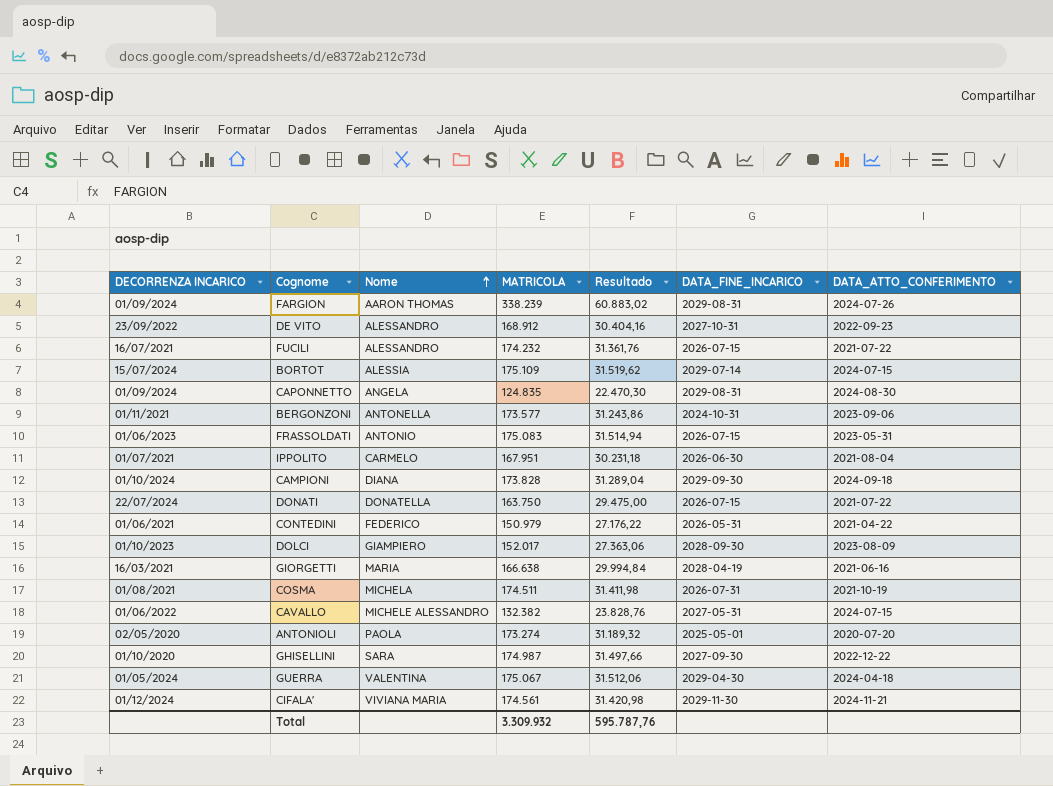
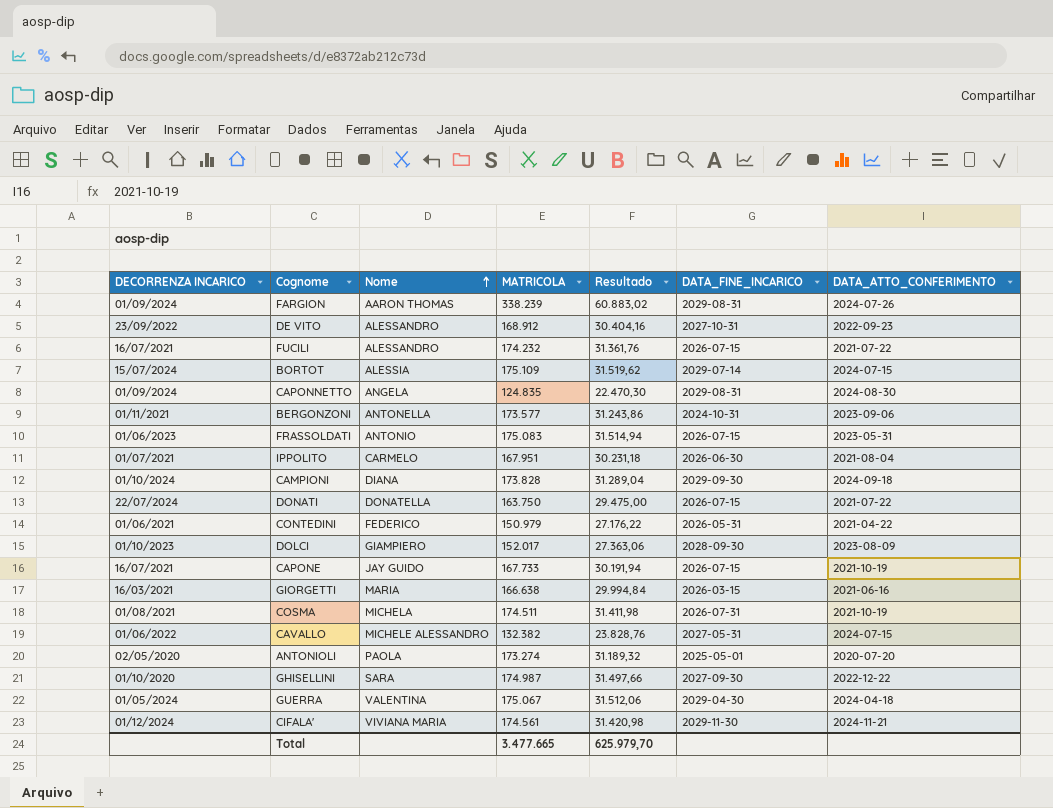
row CAPONE: none -> 16/07/2021 | JAY GUIDO | 167.733 | 30.191,94 | 2026-07-15 | 2021-10-19
GIORGETTI | DATA_FINE_INCARICO: 2028-04-19 -> 2026-03-15
Total | MATRICOLA: 3.309.932 -> 3.477.665
Total | Resultado: 595.787,76 -> 625.979,70

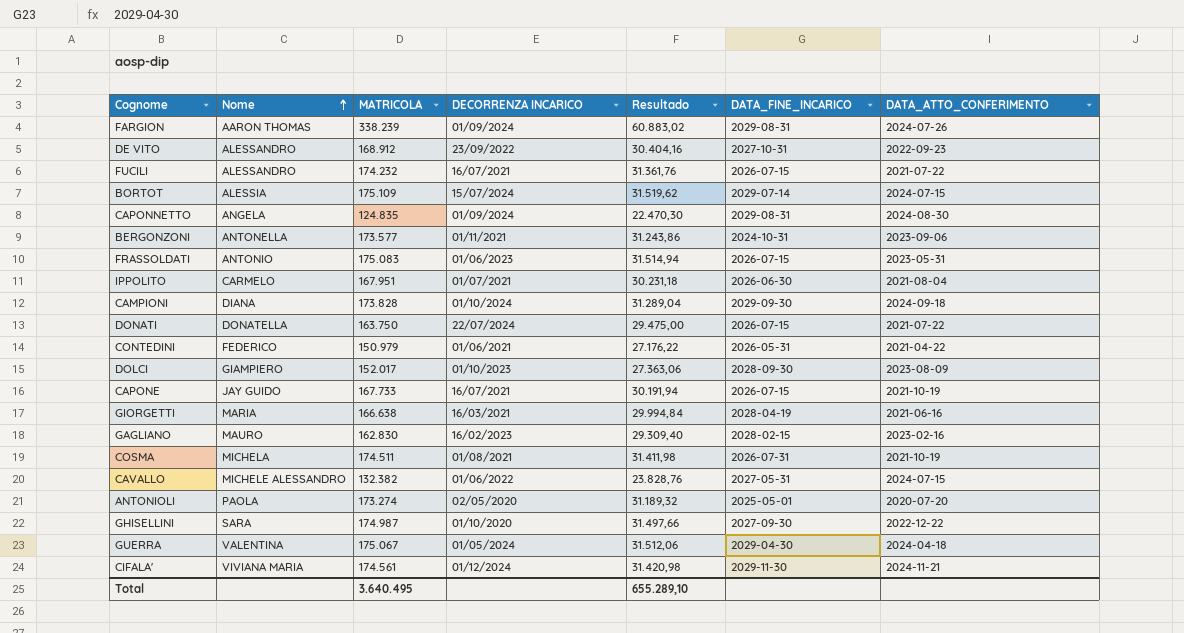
column DECORRENZA INCARICO | position: 1 -> 4
GIORGETTI | DATA_FINE_INCARICO: 2026-03-15 -> 2028-04-19
row GAGLIANO: none -> MAURO | 162.830 | 16/02/2023 | 29.309,40 | 2028-02-15 | 2023-02-16
Total | MATRICOLA: 3.477.665 -> 3.640.495
Total | Resultado: 625.979,70 -> 655.289,10

